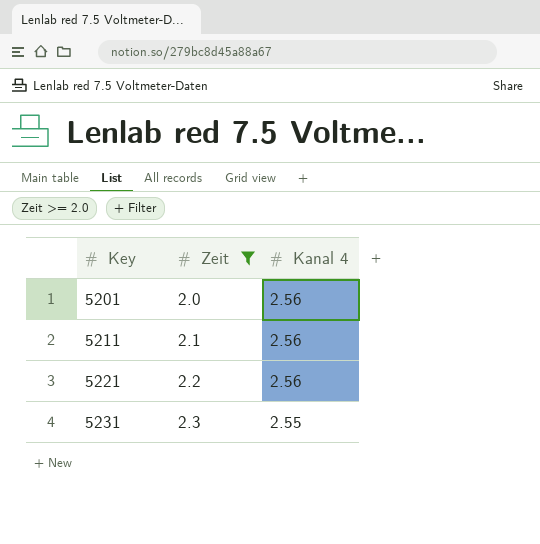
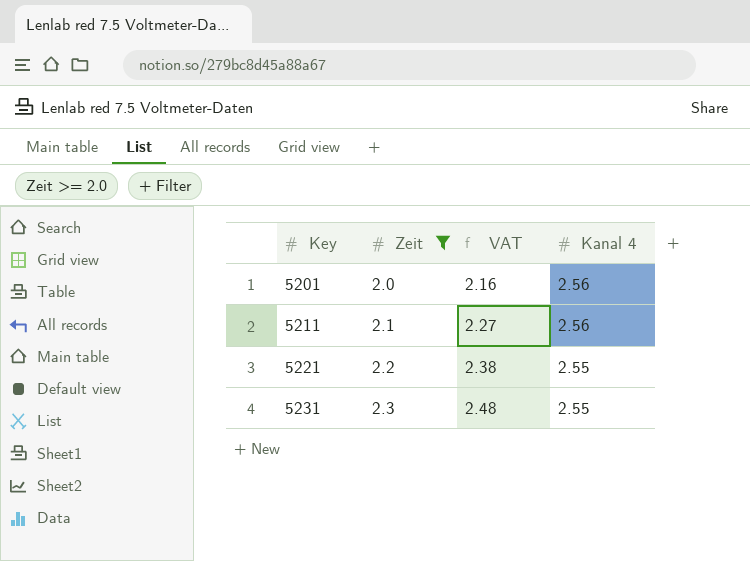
column VAT | formula: none -> [Zeit] * 1.08
5221 | Kanal 4: 2.56 -> 2.55

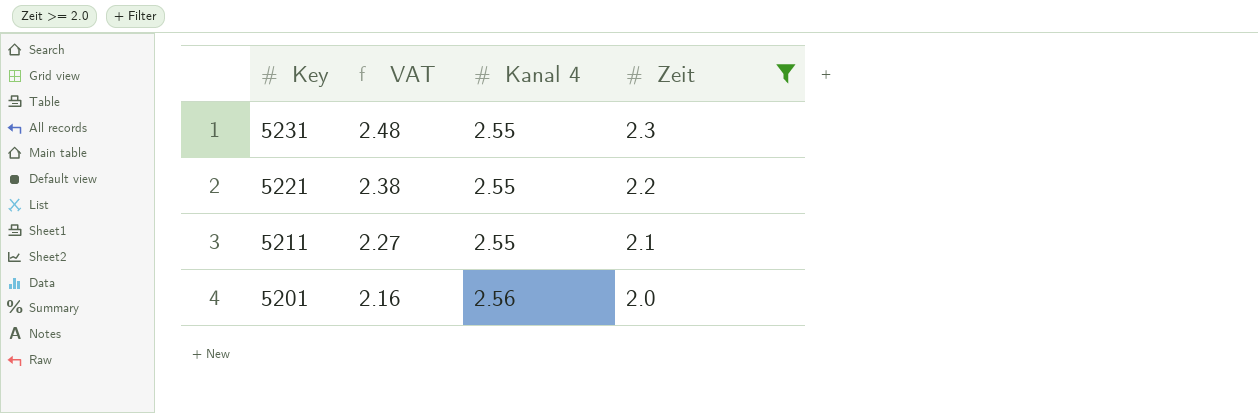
row order: Key ascending -> Key descending
column Zeit | position: 2 -> 4
5211 | Kanal 4: 2.56 -> 2.55

